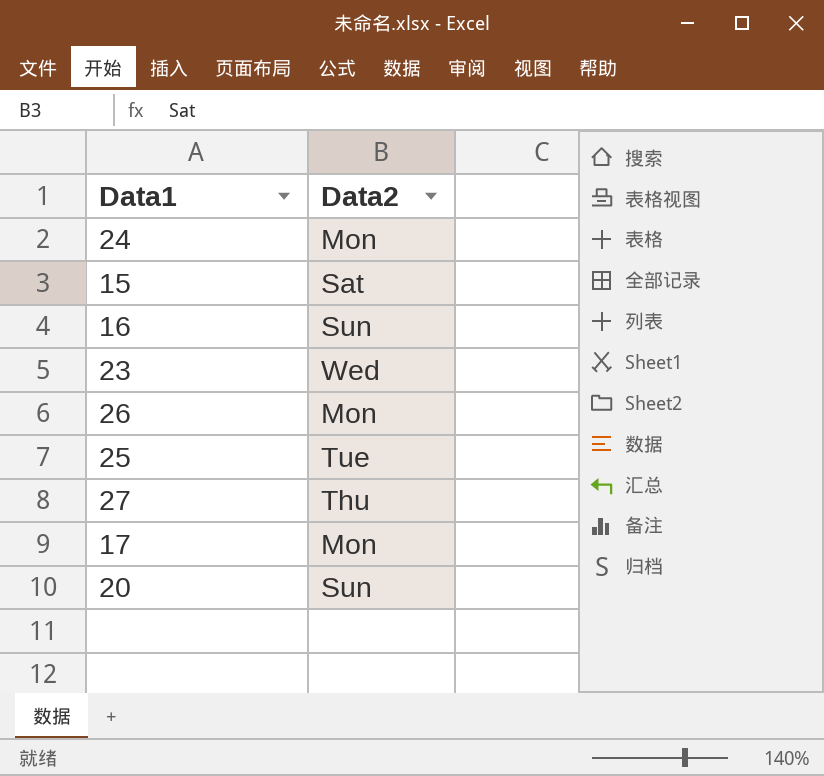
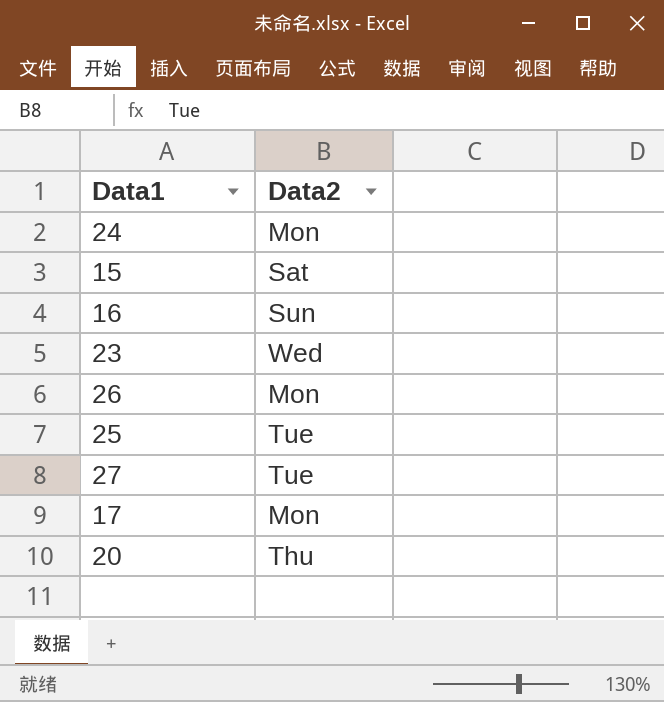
27 | Data2: Thu -> Tue
20 | Data2: Sun -> Thu

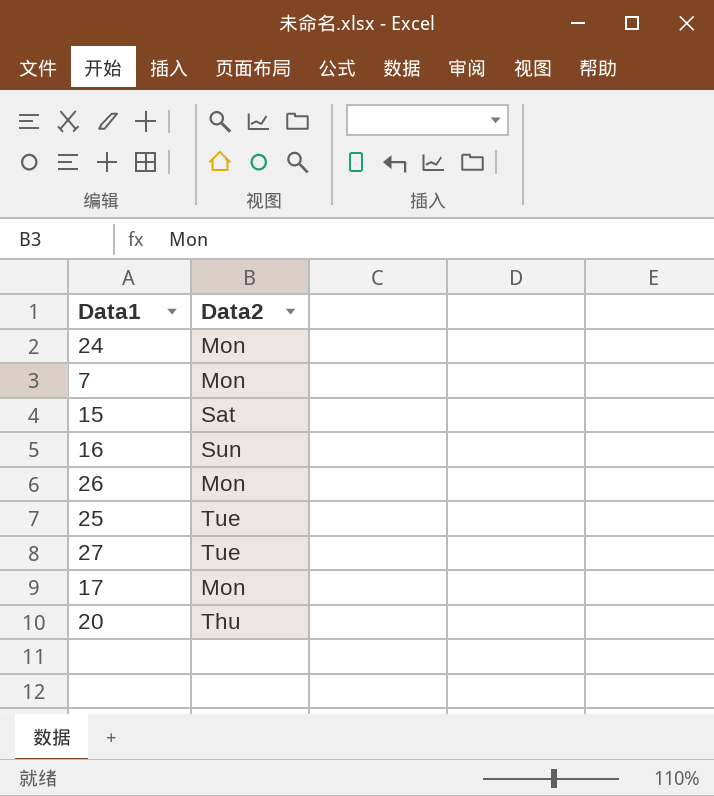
row 23: Wed -> none
row 7: none -> Mon

